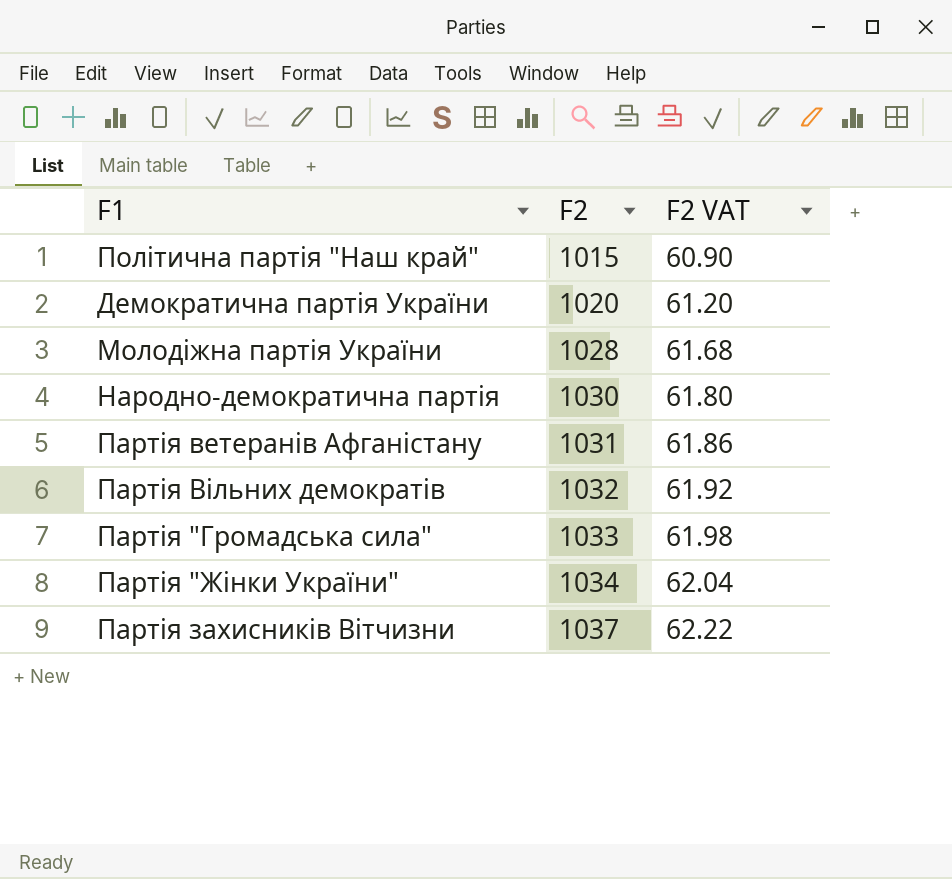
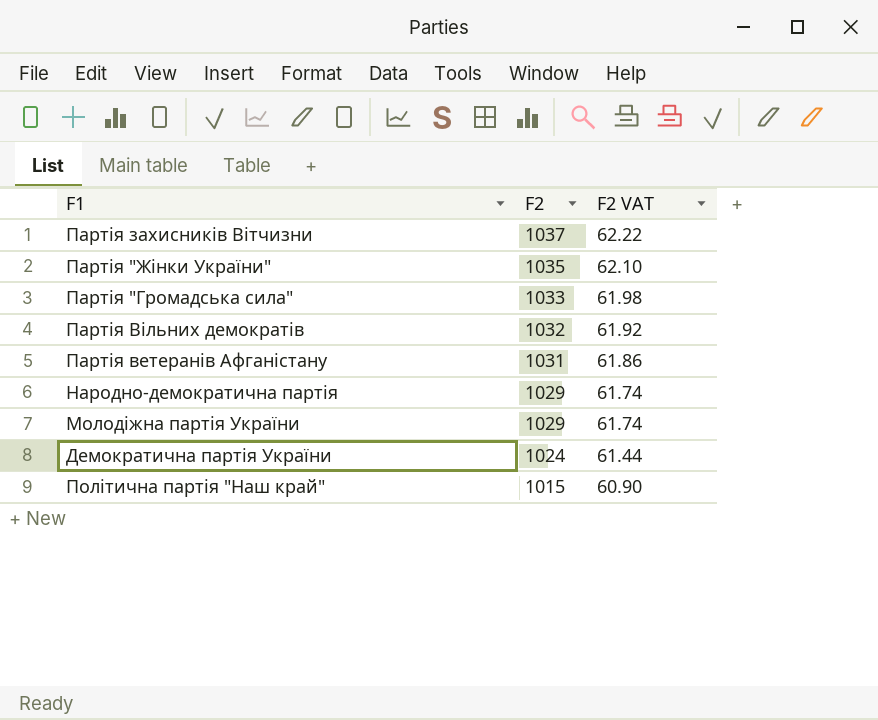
row order: F2 ascending -> F2 descending
Партія "Жінки України" | F2: 1034 -> 1035
Партія "Жінки України" | F2 VAT: 62.04 -> 62.10
Народно-демократична партія | F2: 1030 -> 1029
Народно-демократична партія | F2 VAT: 61.80 -> 61.74
Молодіжна партія України | F2: 1028 -> 1029
Молодіжна партія України | F2 VAT: 61.68 -> 61.74
Демократична партія України | F2: 1020 -> 1024
Демократична партія України | F2 VAT: 61.20 -> 61.44

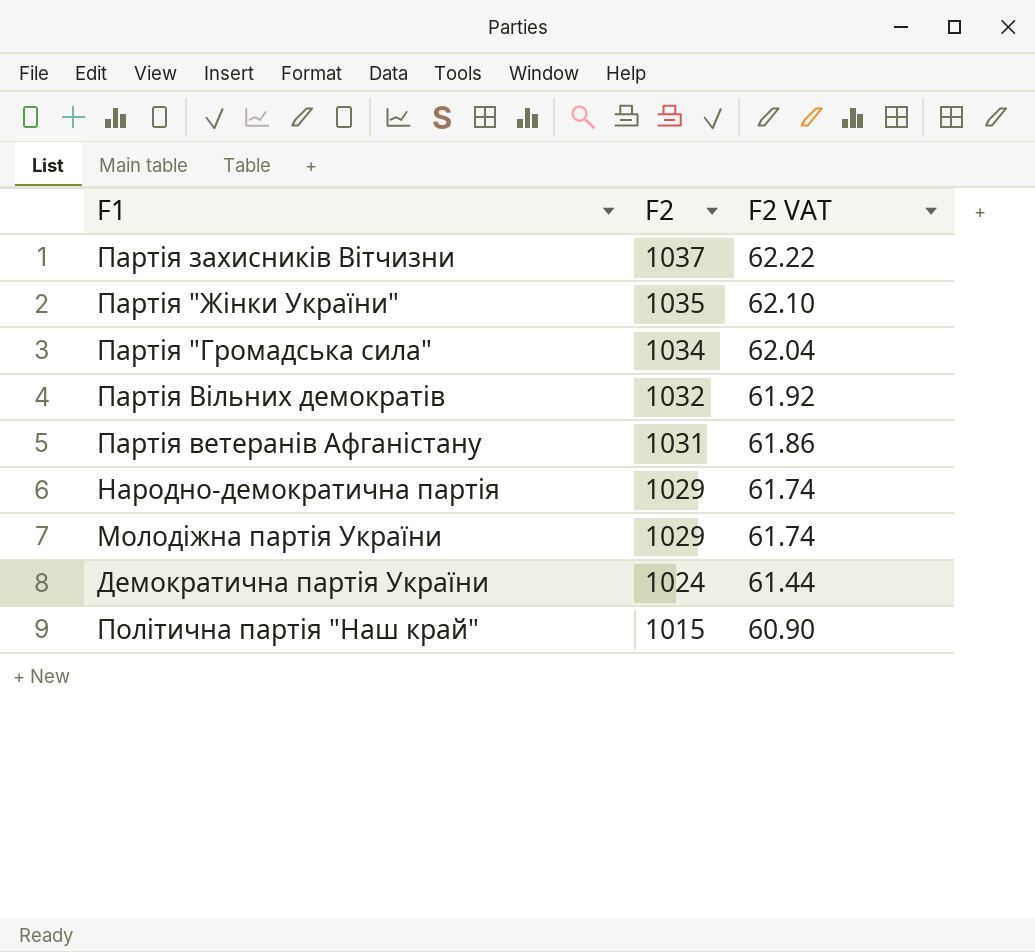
Партія "Громадська сила" | F2: 1033 -> 1034
Партія "Громадська сила" | F2 VAT: 61.98 -> 62.04

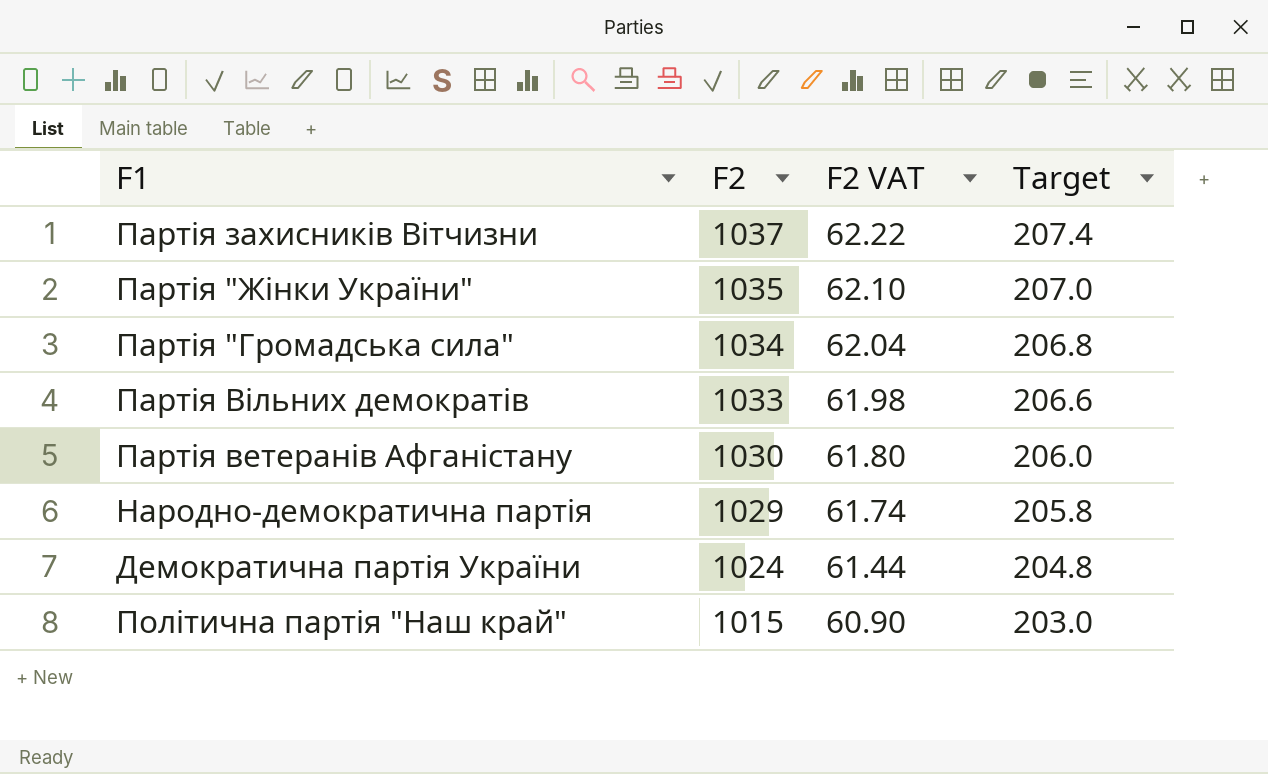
column Target | formula: none -> [F2] * 0.2
row Молодіжна партія України: 1029 | 61.74 -> none
Партія Вільних демократів | F2: 1032 -> 1033
Партія Вільних демократів | F2 VAT: 61.92 -> 61.98
Партія ветеранів Афганістану | F2: 1031 -> 1030
Партія ветеранів Афганістану | F2 VAT: 61.86 -> 61.80

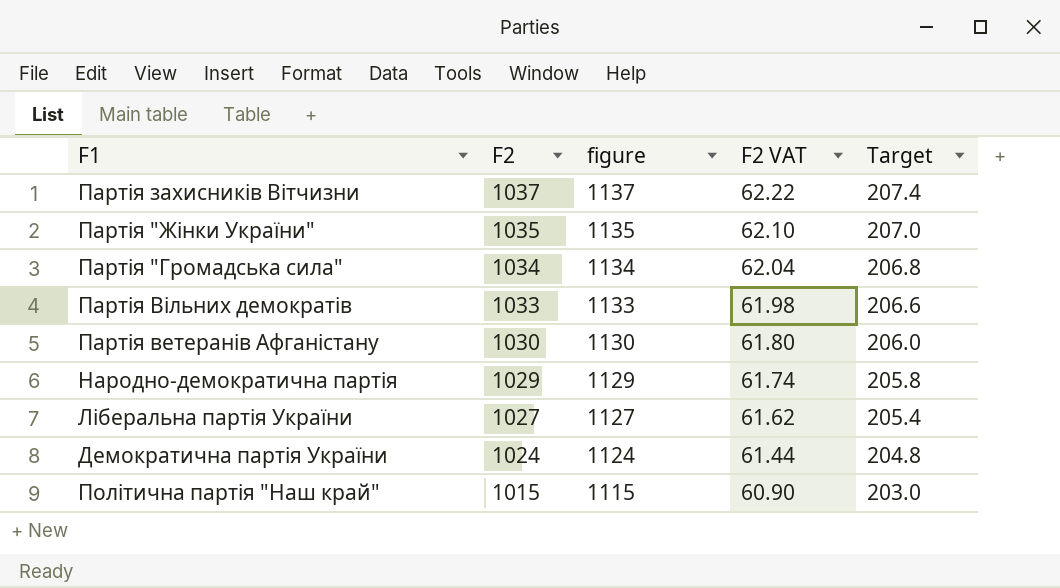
column figure | formula: none -> [F2] + 100
row Ліберальна партія України: none -> 1027 | 1127 | 61.62 | 205.4

